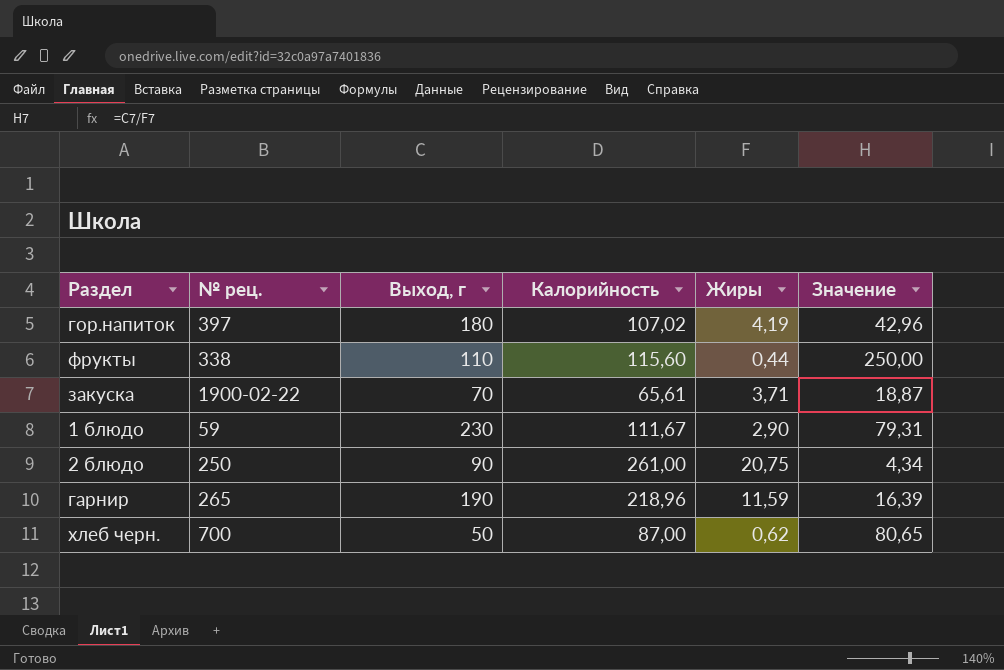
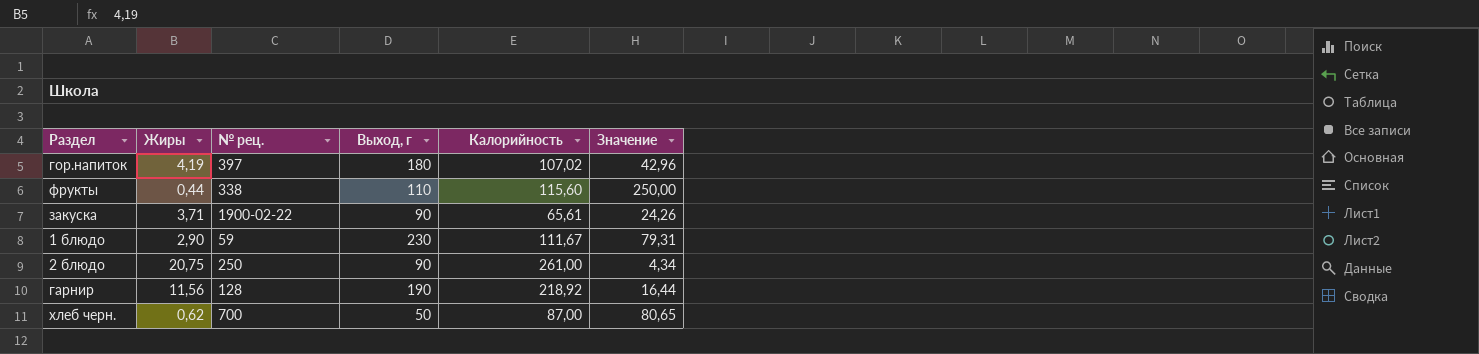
column Жиры | position: 5 -> 2
закуска | Выход, г: 70 -> 90
закуска | Значение: 18,87 -> 24,26
гарнир | Жиры: 11,59 -> 11,56
гарнир | № рец.: 265 -> 128
гарнир | Калорийность: 218,96 -> 218,92
гарнир | Значение: 16,39 -> 16,44

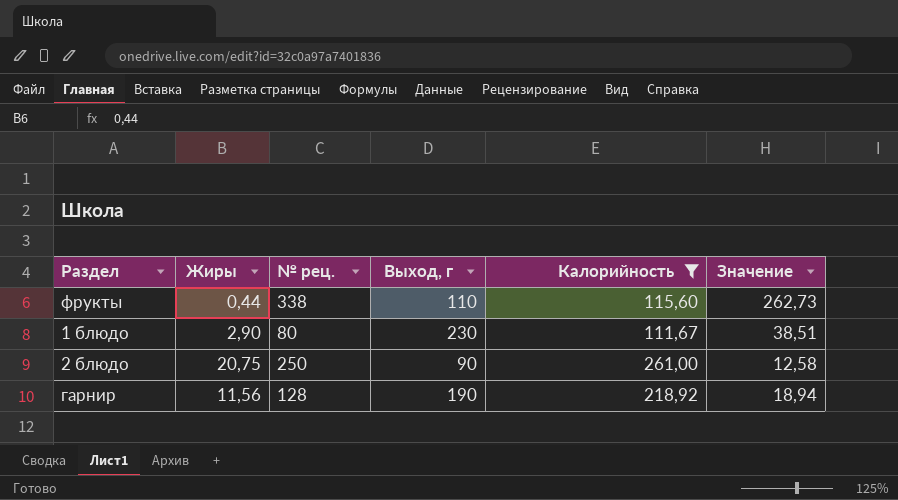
filter: none -> Калорийность >= 111,67
column Значение | formula: [Выход, г] / [Жиры] -> [Калорийность] / [Жиры]
1 блюдо | № рец.: 59 -> 80

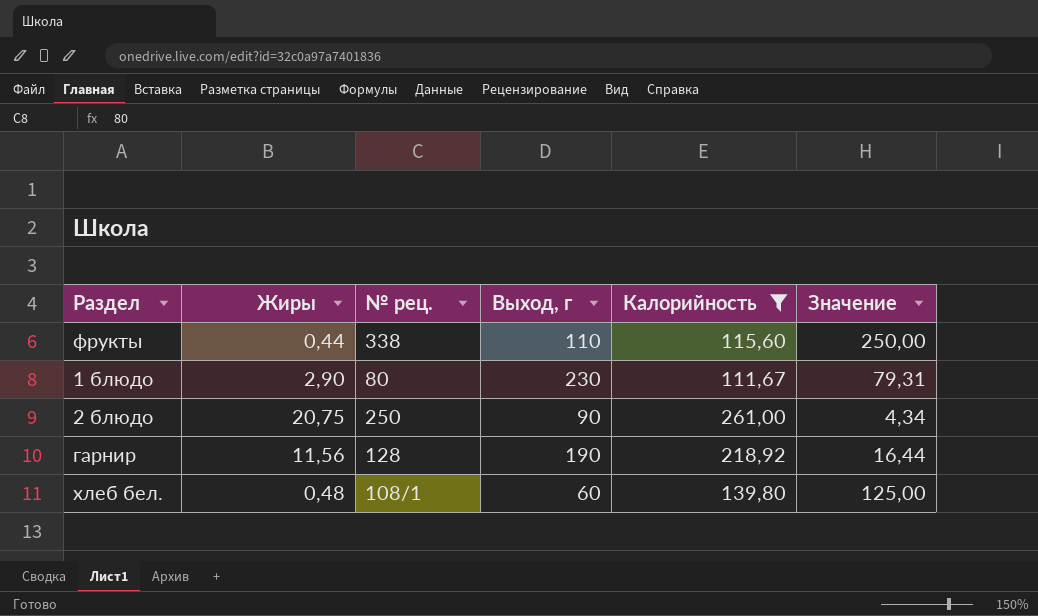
column Значение | formula: [Калорийность] / [Жиры] -> [Выход, г] / [Жиры]
row хлеб бел.: none -> 0,48 | 108/1 | 60 | 139,80 | 125,00

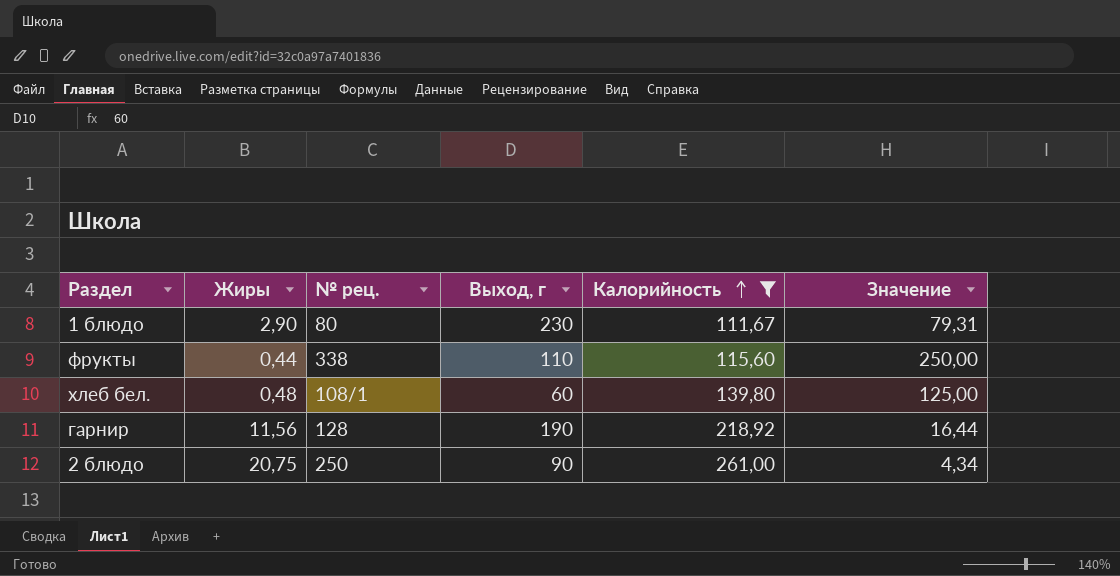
row order: none -> Калорийность ascending

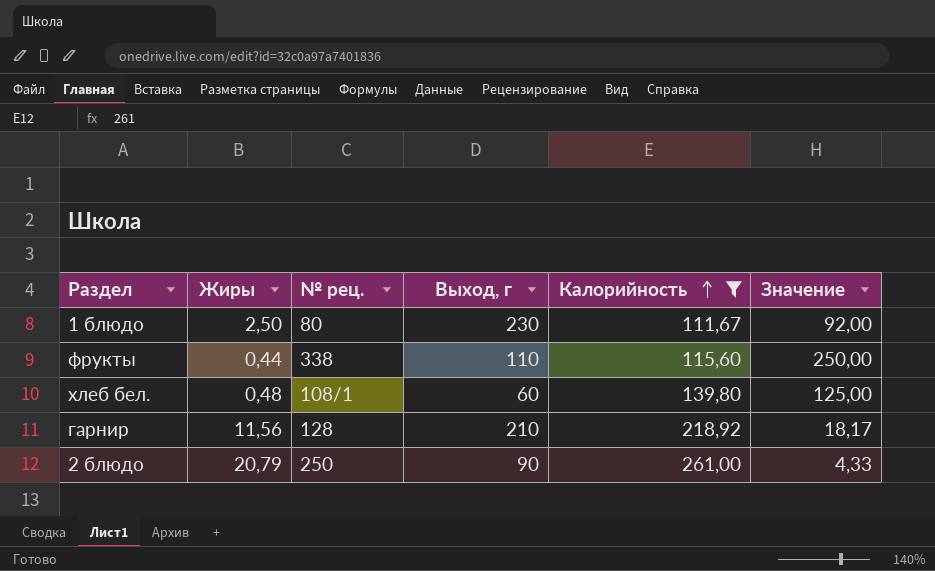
1 блюдо | Жиры: 2,90 -> 2,50
1 блюдо | Значение: 79,31 -> 92,00
гарнир | Выход, г: 190 -> 210
гарнир | Значение: 16,44 -> 18,17
2 блюдо | Жиры: 20,75 -> 20,79
2 блюдо | Значение: 4,34 -> 4,33

